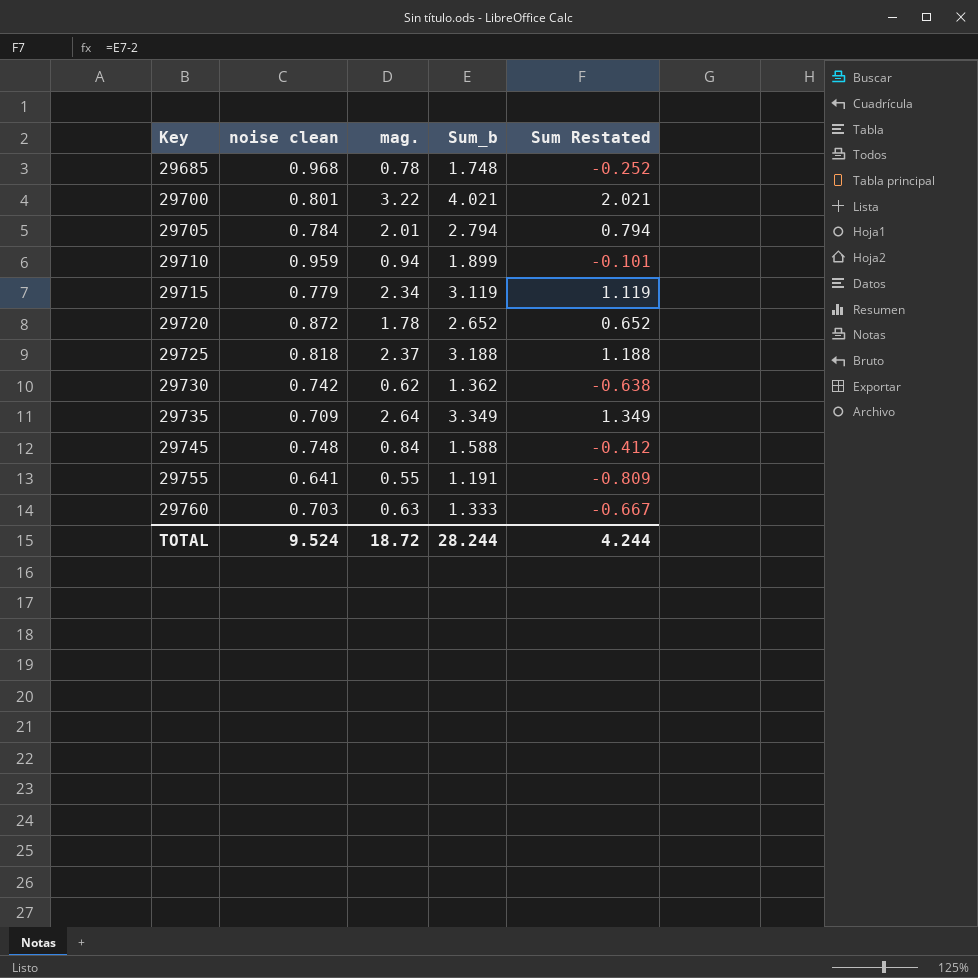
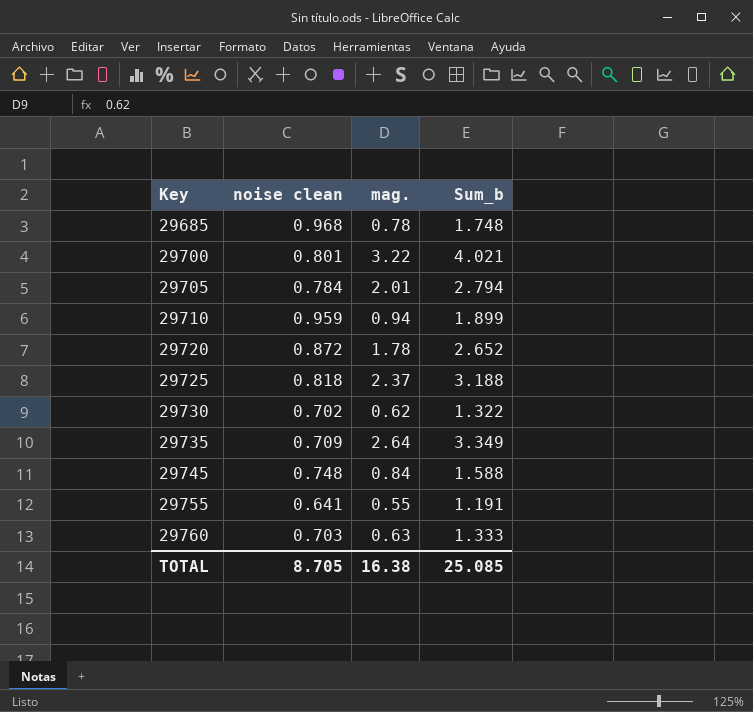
column Sum Restated | formula: [Sum_b] - 2 -> none
row 29715: 0.779 | 2.34 | 3.119 | 1.119 -> none
29730 | noise clean: 0.742 -> 0.702
29730 | Sum_b: 1.362 -> 1.322
TOTAL | noise clean: 9.524 -> 8.705
TOTAL | mag.: 18.72 -> 16.38
TOTAL | Sum_b: 28.244 -> 25.085

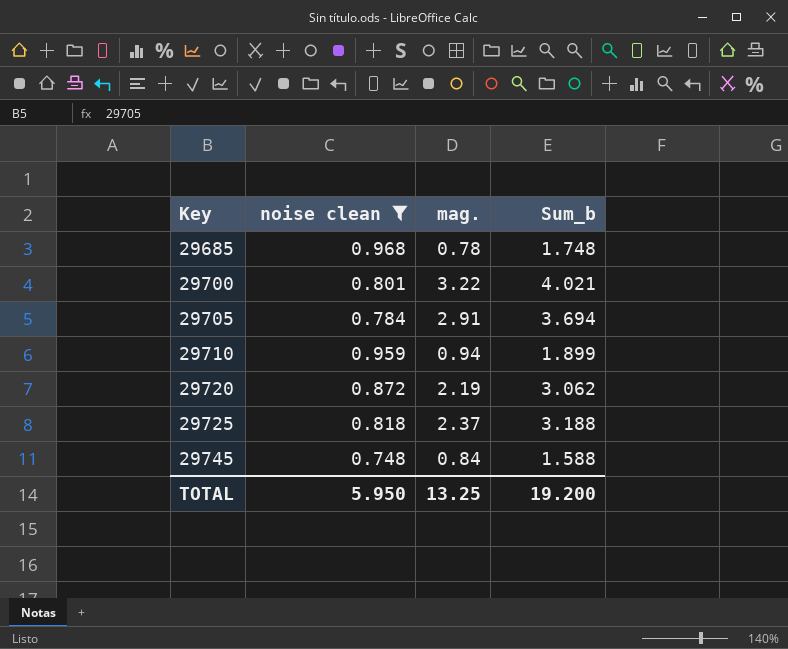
filter: none -> noise clean >= 0.748
29705 | mag.: 2.01 -> 2.91
29705 | Sum_b: 2.794 -> 3.694
29720 | mag.: 1.78 -> 2.19
29720 | Sum_b: 2.652 -> 3.062
TOTAL | noise clean: 8.705 -> 5.950
TOTAL | mag.: 16.38 -> 13.25
TOTAL | Sum_b: 25.085 -> 19.200

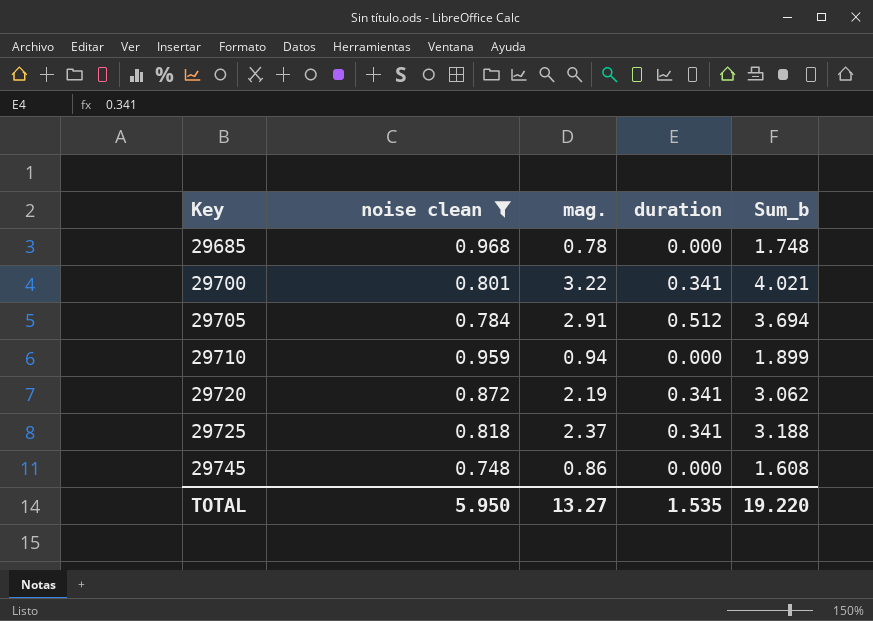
column duration | position: none -> 4
29745 | mag.: 0.84 -> 0.86
29745 | Sum_b: 1.588 -> 1.608
TOTAL | mag.: 13.25 -> 13.27
TOTAL | Sum_b: 19.200 -> 19.220

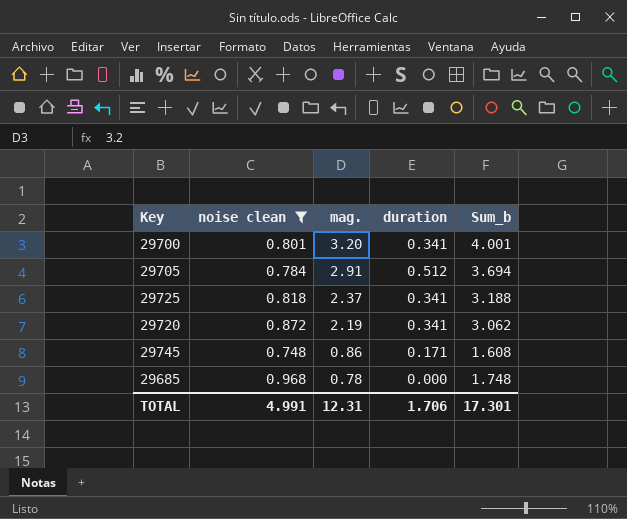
row order: Key ascending -> mag. descending
row 29710: 0.959 | 0.94 | 0.000 | 1.899 -> none
29700 | mag.: 3.22 -> 3.20
29700 | Sum_b: 4.021 -> 4.001
29745 | duration: 0.000 -> 0.171
TOTAL | noise clean: 5.950 -> 4.991
TOTAL | mag.: 13.27 -> 12.31
TOTAL | duration: 1.535 -> 1.706
TOTAL | Sum_b: 19.220 -> 17.301

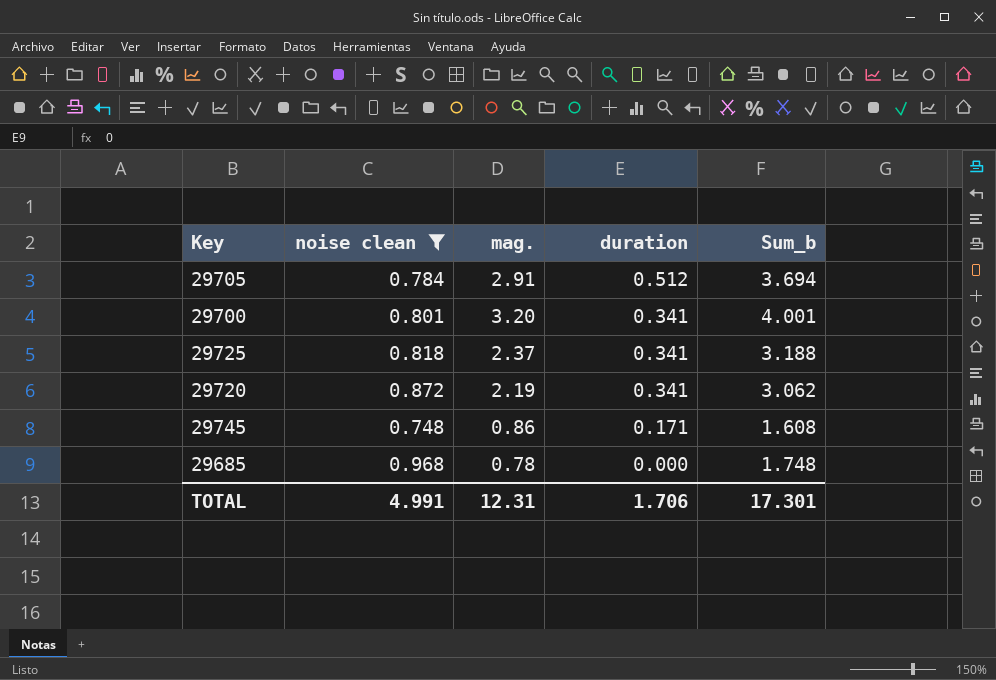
row order: mag. descending -> duration descending

